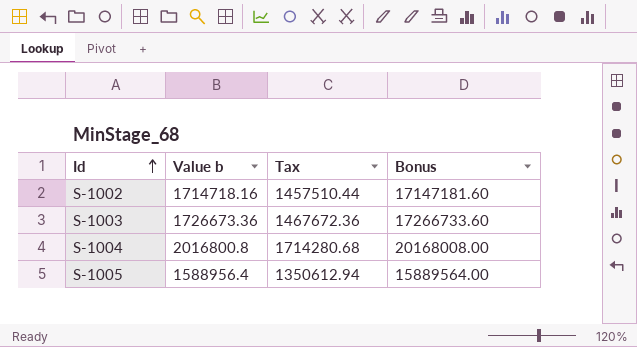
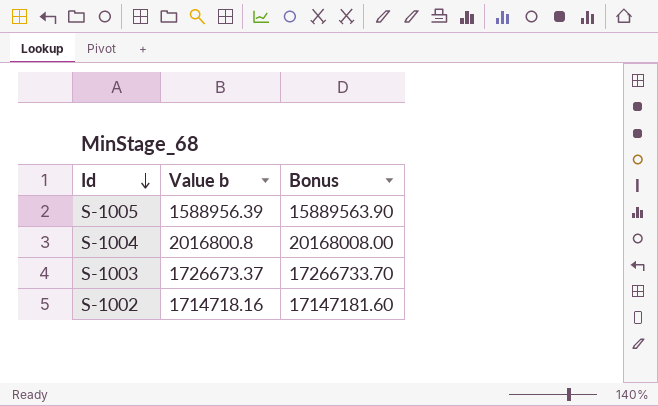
row order: Id ascending -> Id descending
column Tax | formula: [Value b] * 0.85 -> none
S-1005 | Value b: 1588956.4 -> 1588956.39
S-1005 | Bonus: 15889564.00 -> 15889563.90
S-1003 | Value b: 1726673.36 -> 1726673.37
S-1003 | Bonus: 17266733.60 -> 17266733.70

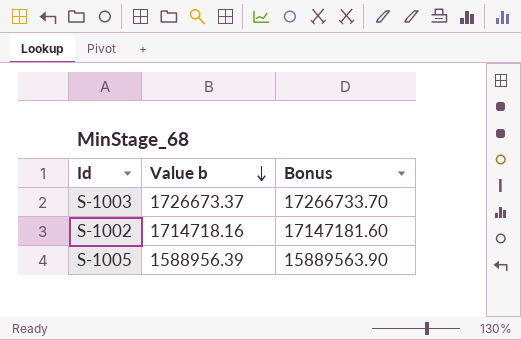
row order: Id descending -> Value b descending
row S-1004: 2016800.8 | 20168008.00 -> none

